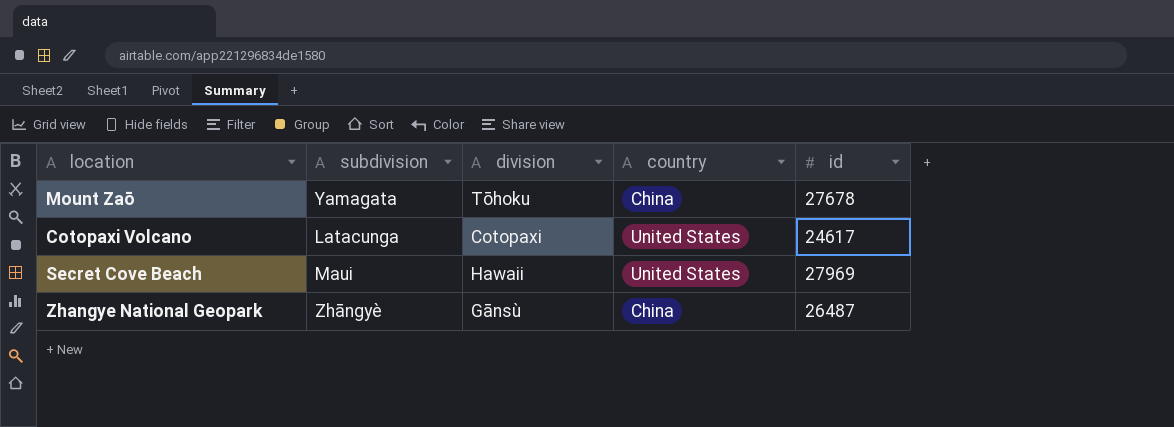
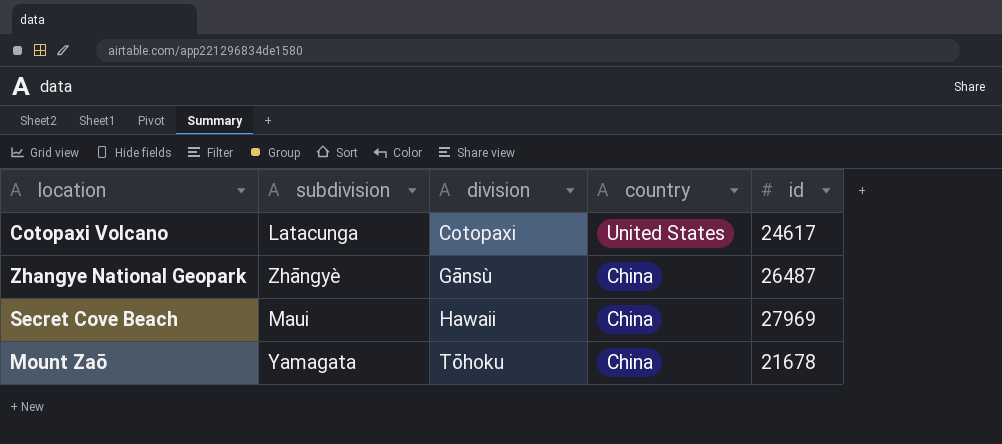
row order: none -> division ascending
Secret Cove Beach | country: United States -> China
Mount Zaō | id: 27678 -> 21678

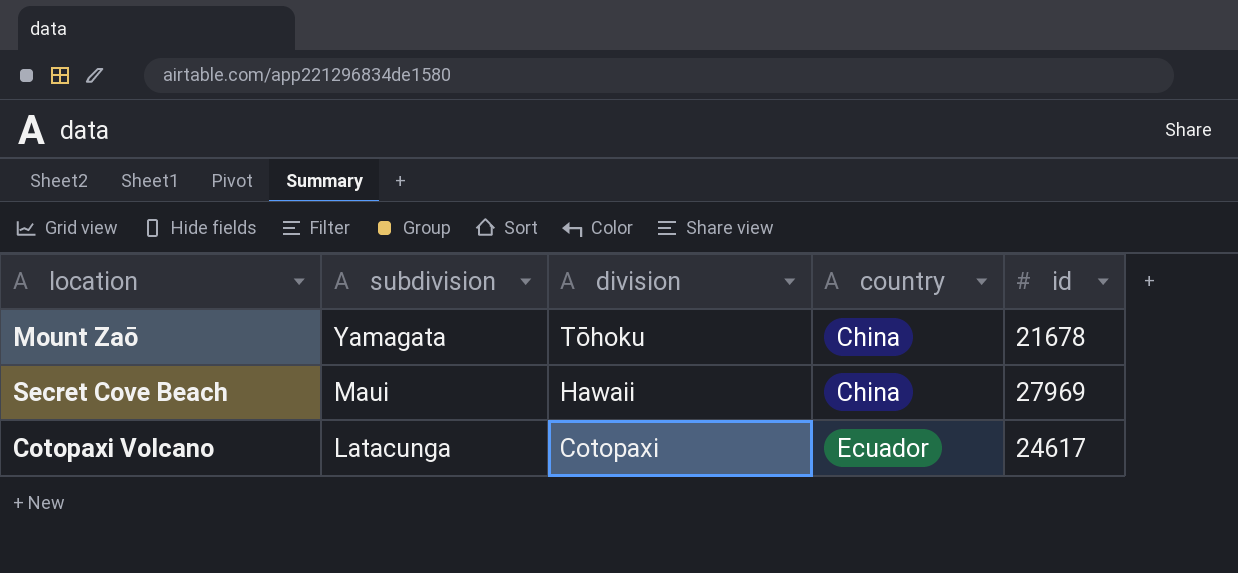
row order: division ascending -> subdivision descending
row Zhangye National Geopark: Zhāngyè | Gānsù | China | 26487 -> none
Cotopaxi Volcano | country: United States -> Ecuador

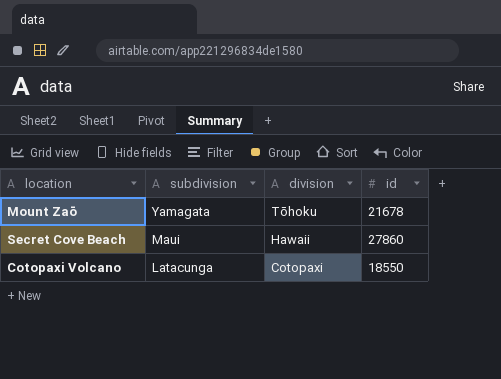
column country | position: 4 -> none
Secret Cove Beach | id: 27969 -> 27860
Cotopaxi Volcano | id: 24617 -> 18550

